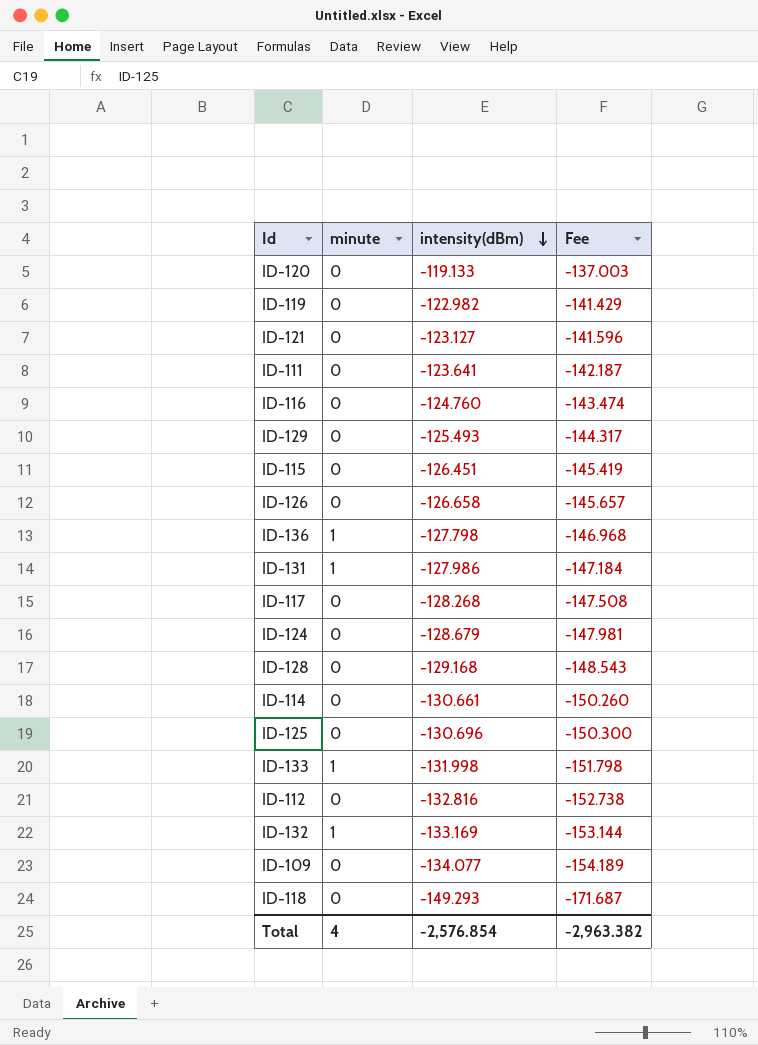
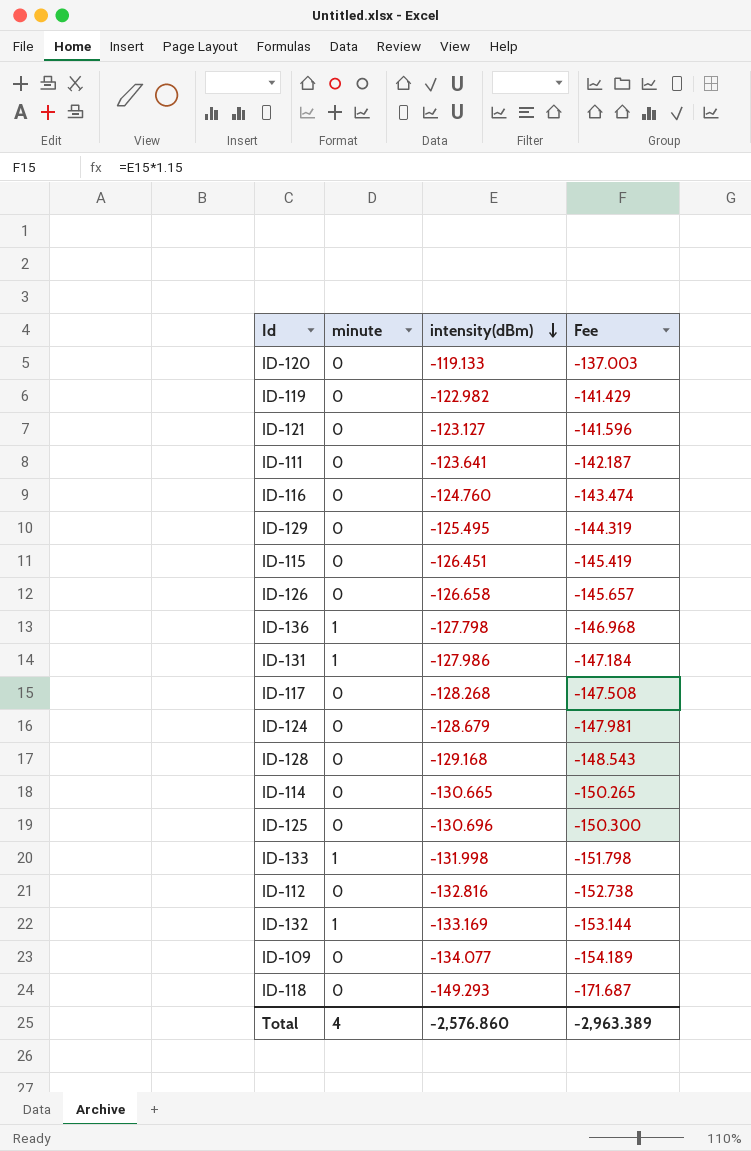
ID-129 | intensity(dBm): -125.493 -> -125.495
ID-129 | Fee: -144.317 -> -144.319
ID-114 | intensity(dBm): -130.661 -> -130.665
ID-114 | Fee: -150.260 -> -150.265
Total | intensity(dBm): -2,576.854 -> -2,576.860
Total | Fee: -2,963.382 -> -2,963.389

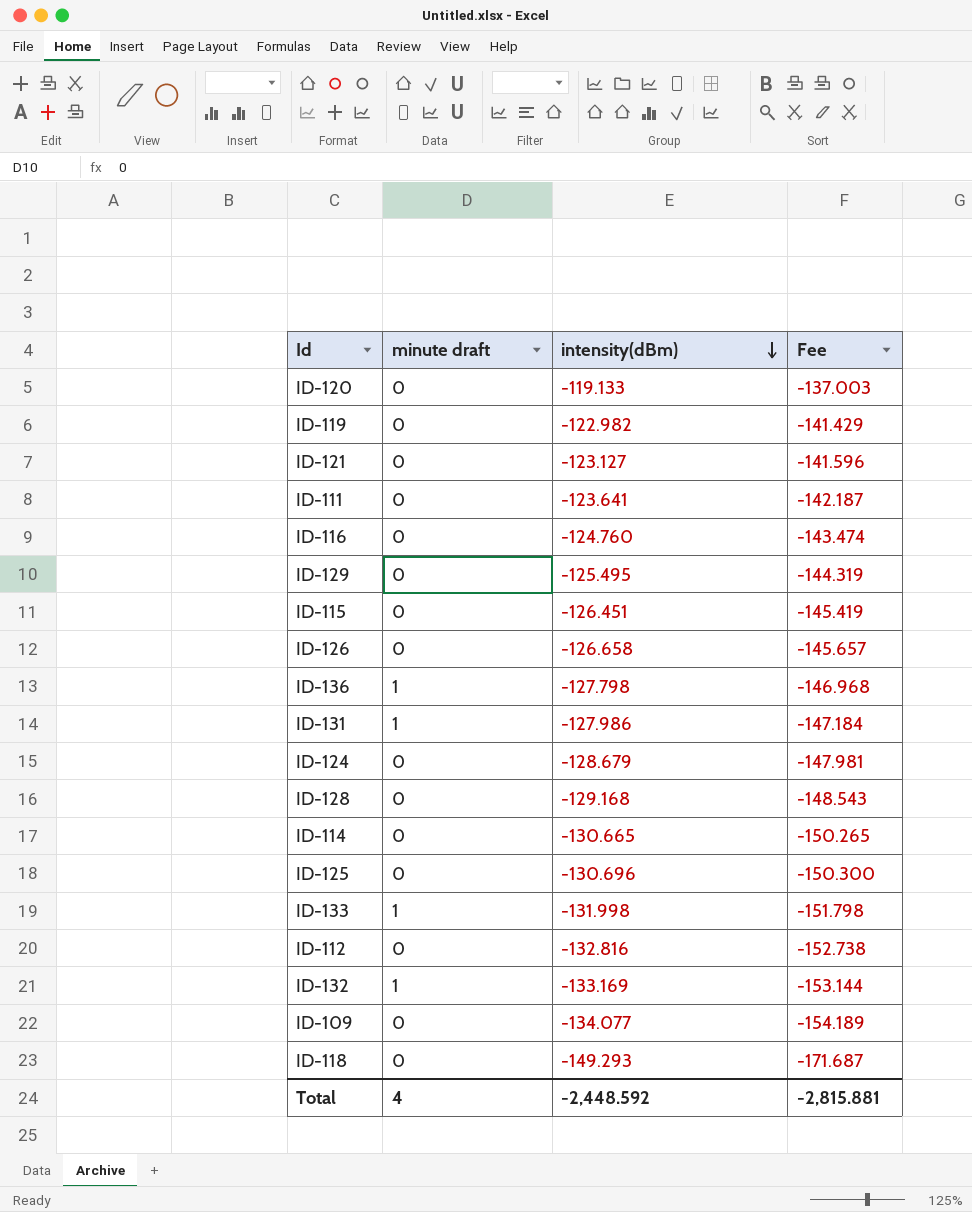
column name: minute -> minute draft
row ID-117: 0 | -128.268 | -147.508 -> none
Total | intensity(dBm): -2,576.860 -> -2,448.592
Total | Fee: -2,963.389 -> -2,815.881

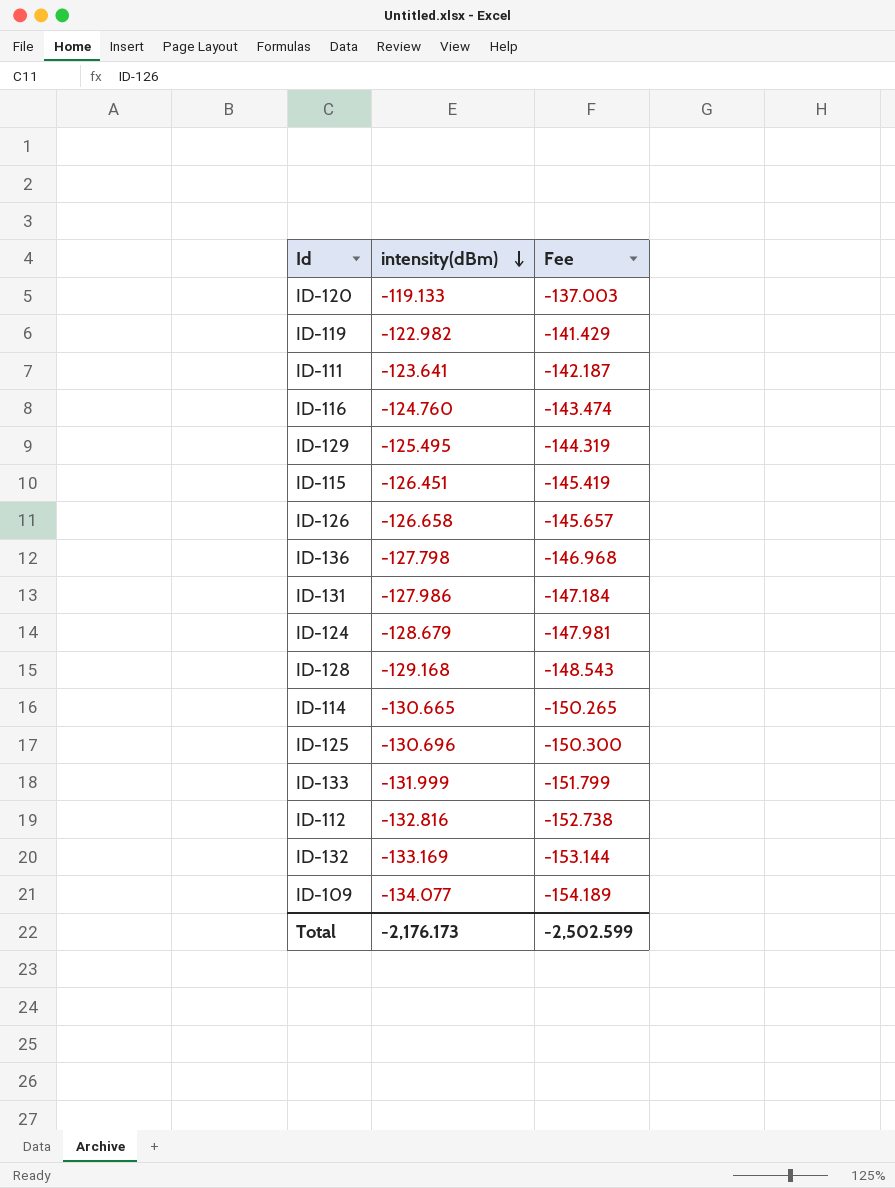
column minute draft | position: 2 -> none
row ID-121: 0 | -123.127 | -141.596 -> none
row ID-118: 0 | -149.293 | -171.687 -> none
ID-133 | intensity(dBm): -131.998 -> -131.999
ID-133 | Fee: -151.798 -> -151.799
Total | intensity(dBm): -2,448.592 -> -2,176.173
Total | Fee: -2,815.881 -> -2,502.599

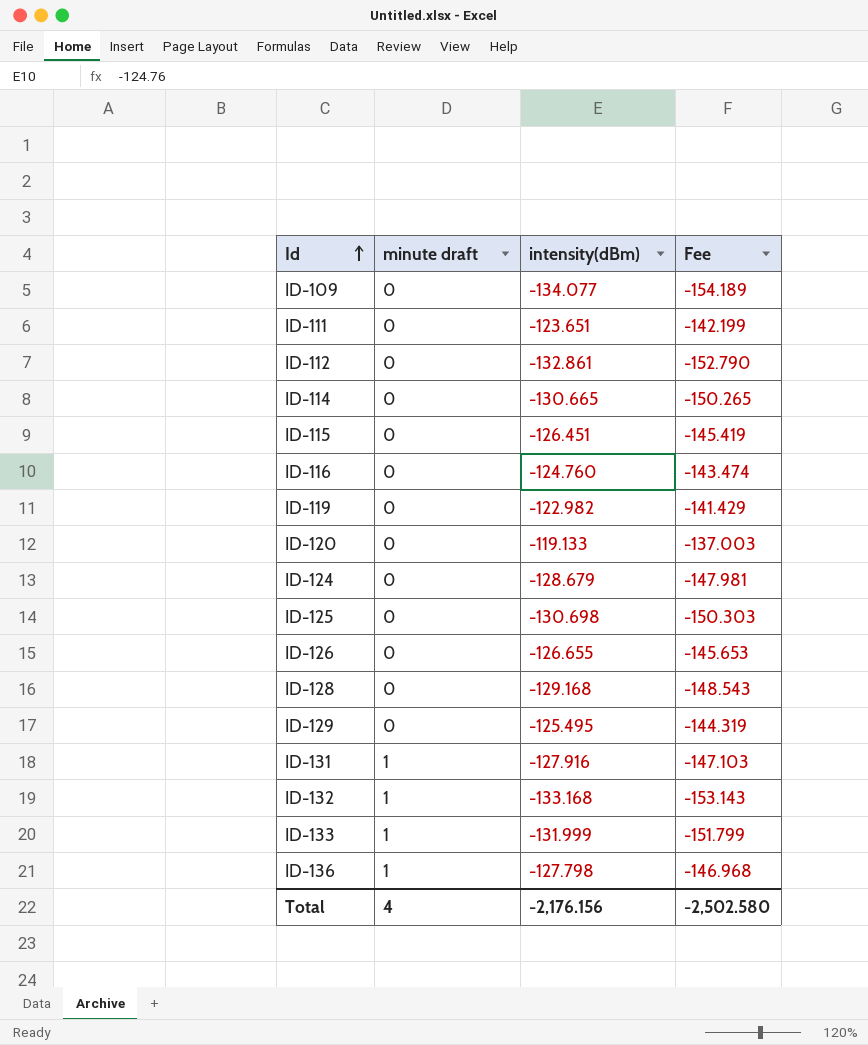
row order: intensity(dBm) descending -> Id ascending
column minute draft | position: none -> 2
ID-111 | intensity(dBm): -123.641 -> -123.651
ID-111 | Fee: -142.187 -> -142.199
ID-112 | intensity(dBm): -132.816 -> -132.861
ID-112 | Fee: -152.738 -> -152.790
ID-125 | intensity(dBm): -130.696 -> -130.698
ID-125 | Fee: -150.300 -> -150.303
ID-126 | intensity(dBm): -126.658 -> -126.655
ID-126 | Fee: -145.657 -> -145.653
ID-131 | intensity(dBm): -127.986 -> -127.916
ID-131 | Fee: -147.184 -> -147.103
ID-132 | intensity(dBm): -133.169 -> -133.168
ID-132 | Fee: -153.144 -> -153.143
Total | intensity(dBm): -2,176.173 -> -2,176.156
Total | Fee: -2,502.599 -> -2,502.580

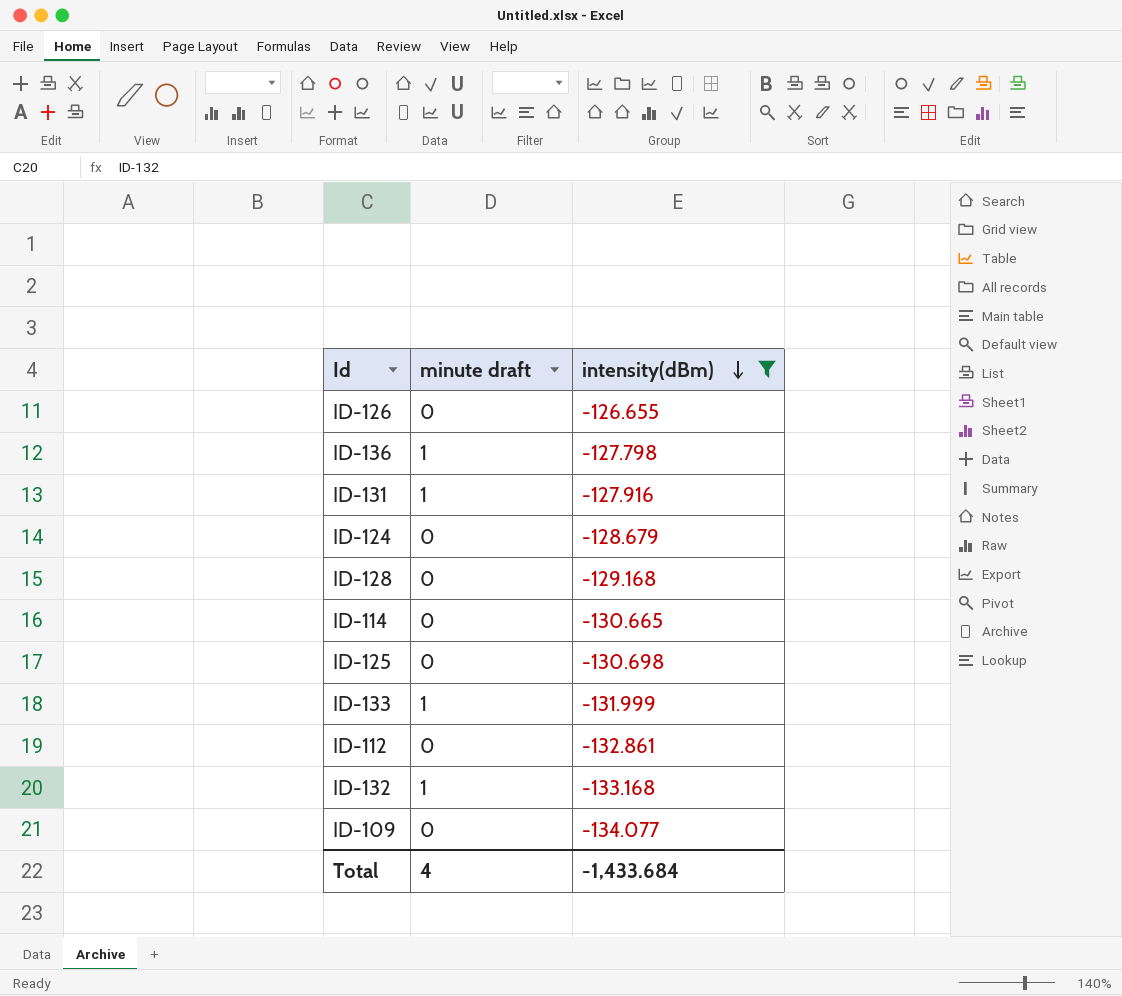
filter: none -> intensity(dBm) <= -126.655
row order: Id ascending -> intensity(dBm) descending
column Fee | formula: [intensity(dBm)] * 1.15 -> none
Total | intensity(dBm): -2,176.156 -> -1,433.684

